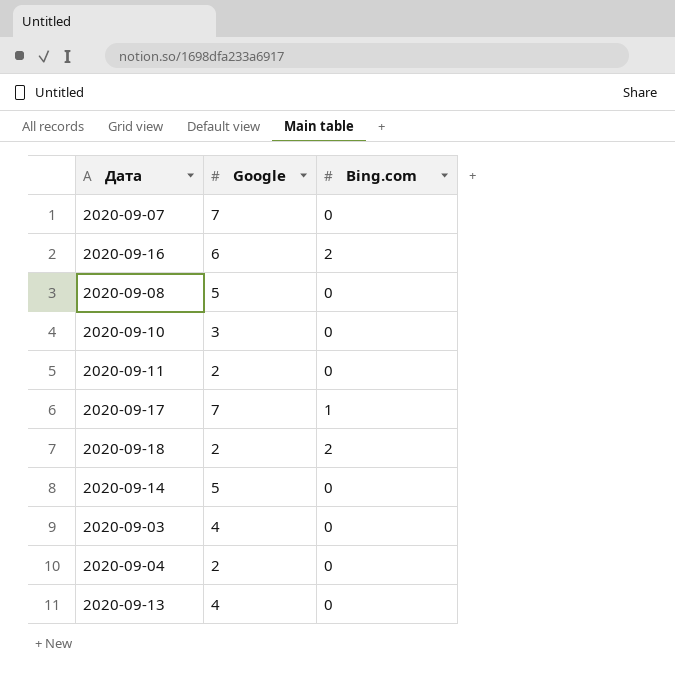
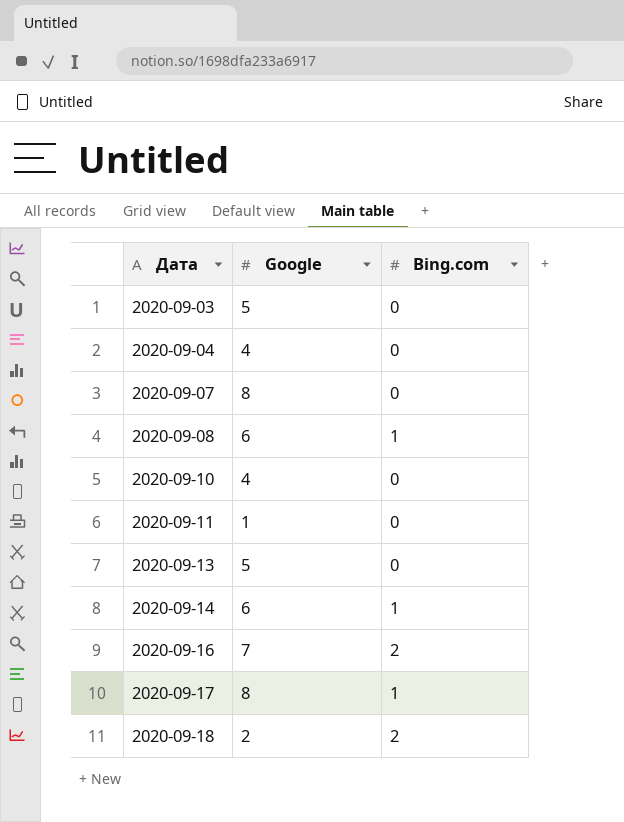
row order: none -> Дата ascending
2020-09-03 | Google: 4 -> 5
2020-09-04 | Google: 2 -> 4
2020-09-07 | Google: 7 -> 8
2020-09-08 | Google: 5 -> 6
2020-09-08 | Bing.com: 0 -> 1
2020-09-10 | Google: 3 -> 4
2020-09-11 | Google: 2 -> 1
2020-09-13 | Google: 4 -> 5
2020-09-14 | Google: 5 -> 6
2020-09-14 | Bing.com: 0 -> 1
2020-09-16 | Google: 6 -> 7
2020-09-17 | Google: 7 -> 8

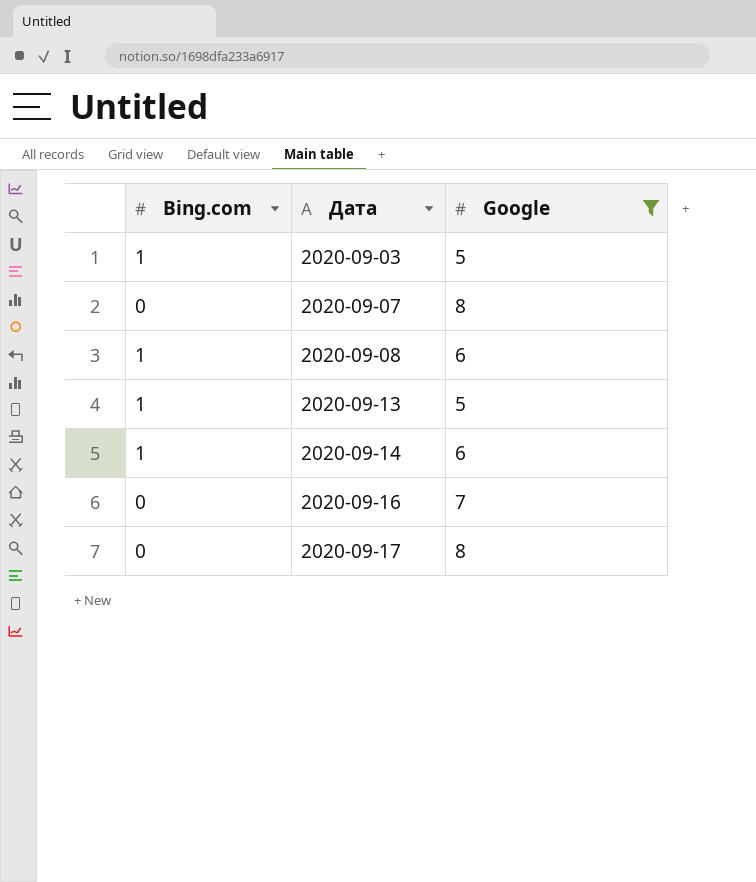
filter: none -> Google >= 5
column Bing.com | position: 3 -> 1
2020-09-03 | Bing.com: 0 -> 1
2020-09-13 | Bing.com: 0 -> 1
2020-09-16 | Bing.com: 2 -> 0
2020-09-17 | Bing.com: 1 -> 0

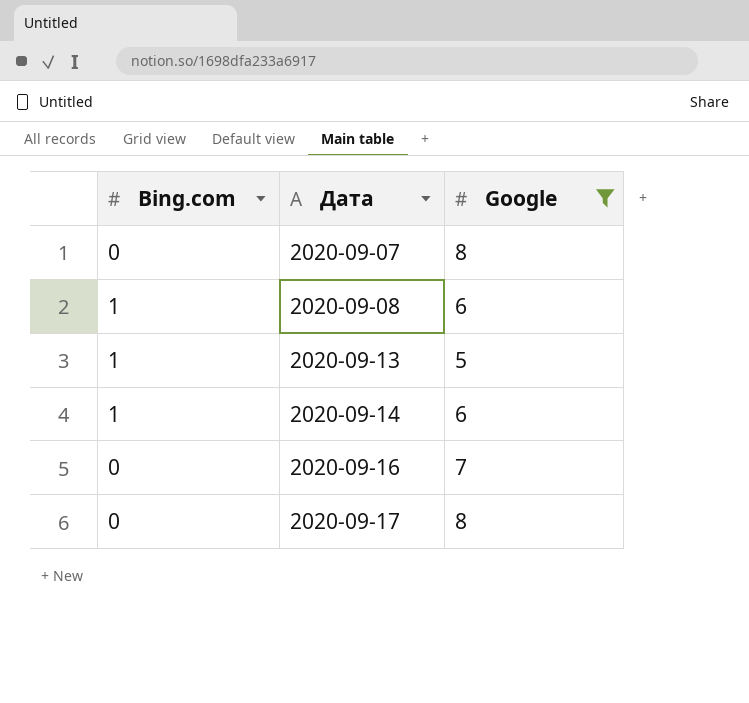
row 2020-09-03: 1 | 5 -> none

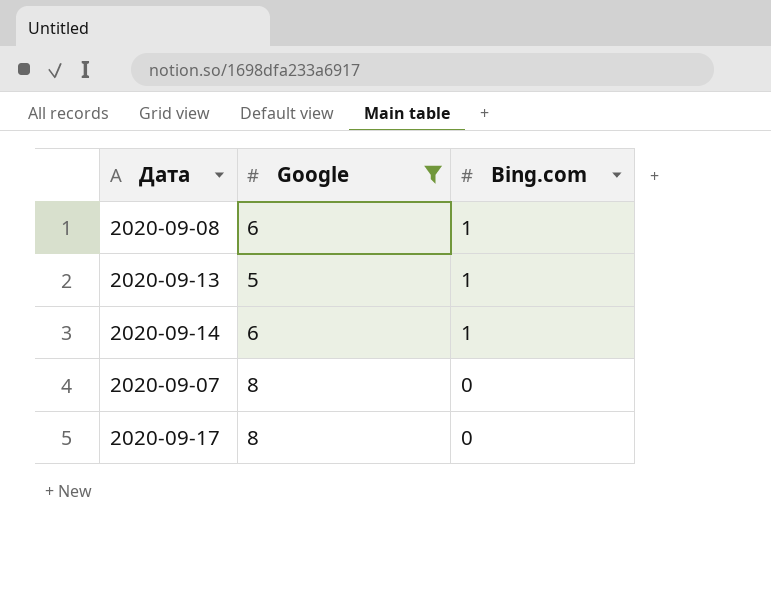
row order: Дата ascending -> Bing.com descending
column Bing.com | position: 1 -> 3
row 2020-09-16: 0 | 7 -> none

